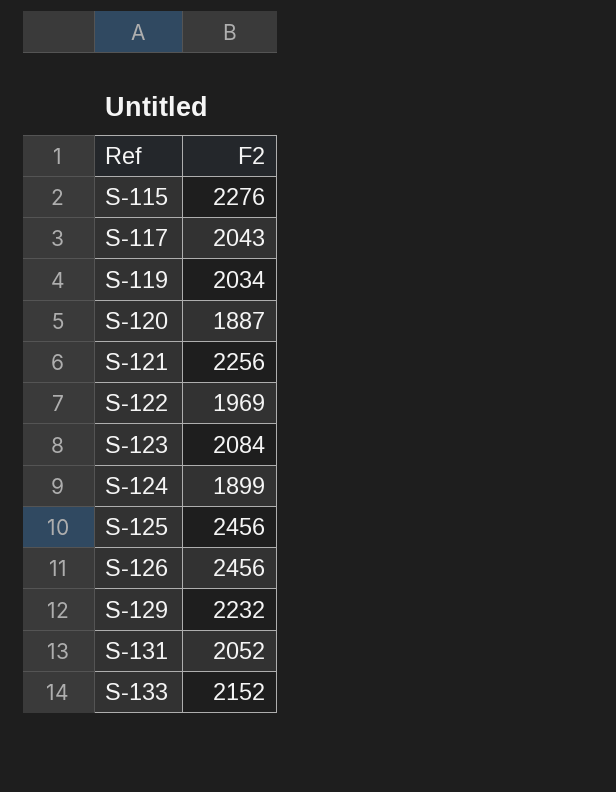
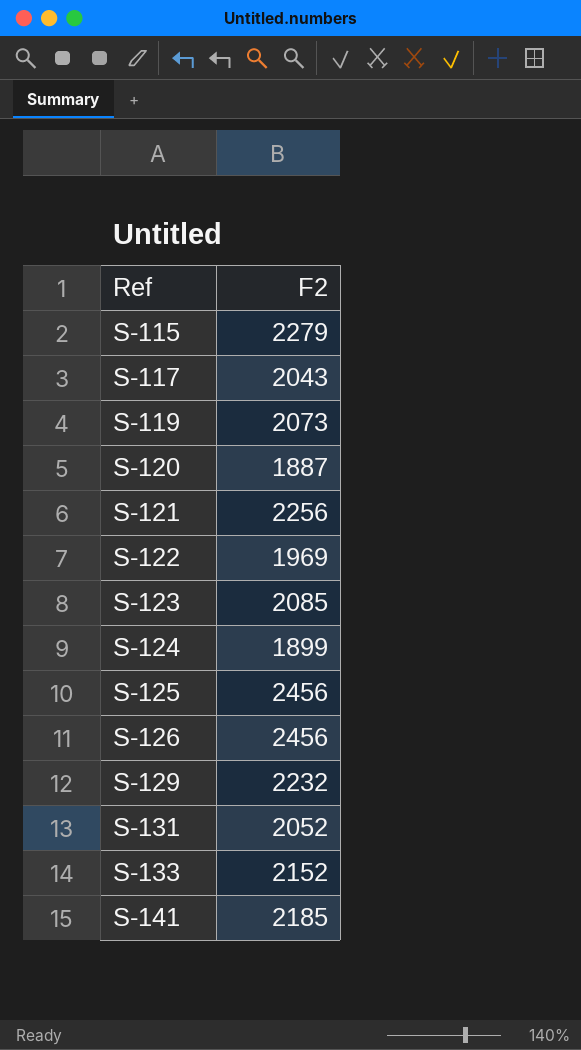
S-115 | F2: 2276 -> 2279
S-119 | F2: 2034 -> 2073
S-123 | F2: 2084 -> 2085
row S-141: none -> 2185

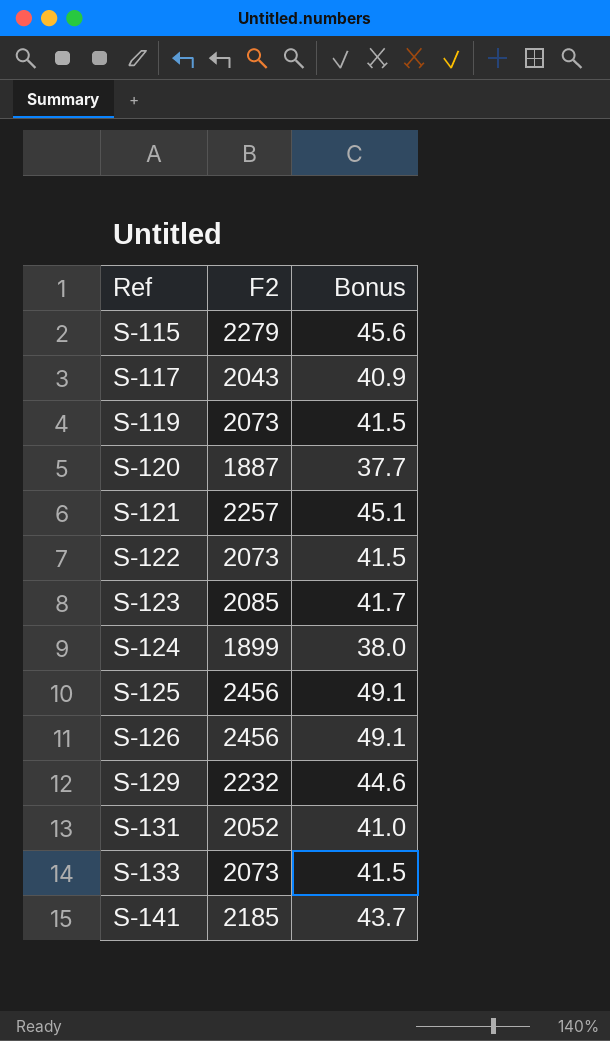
column Bonus | formula: none -> [F2] * 0.02
S-121 | F2: 2256 -> 2257
S-122 | F2: 1969 -> 2073
S-133 | F2: 2152 -> 2073

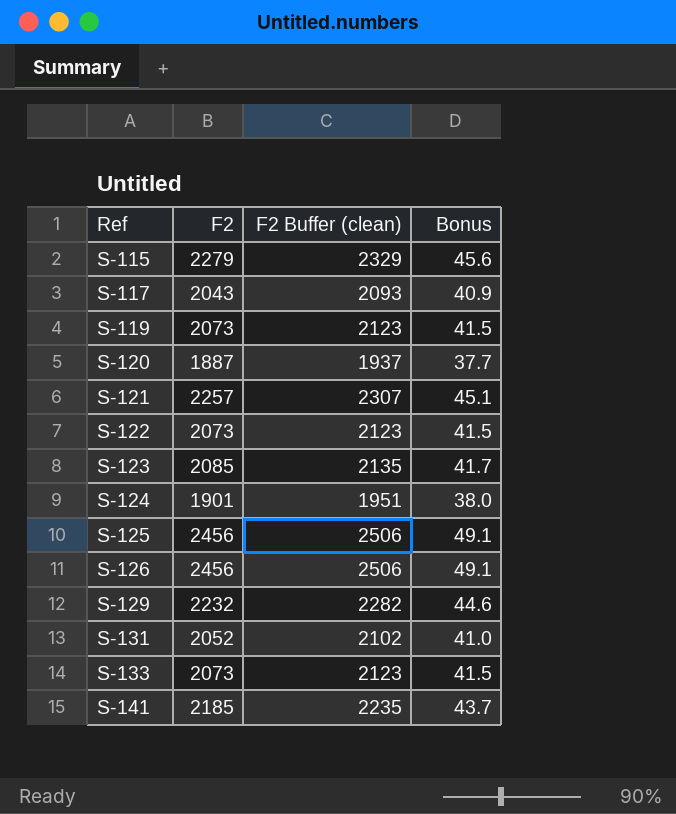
column F2 Buffer (clean) | formula: none -> [F2] + 50
S-124 | F2: 1899 -> 1901

